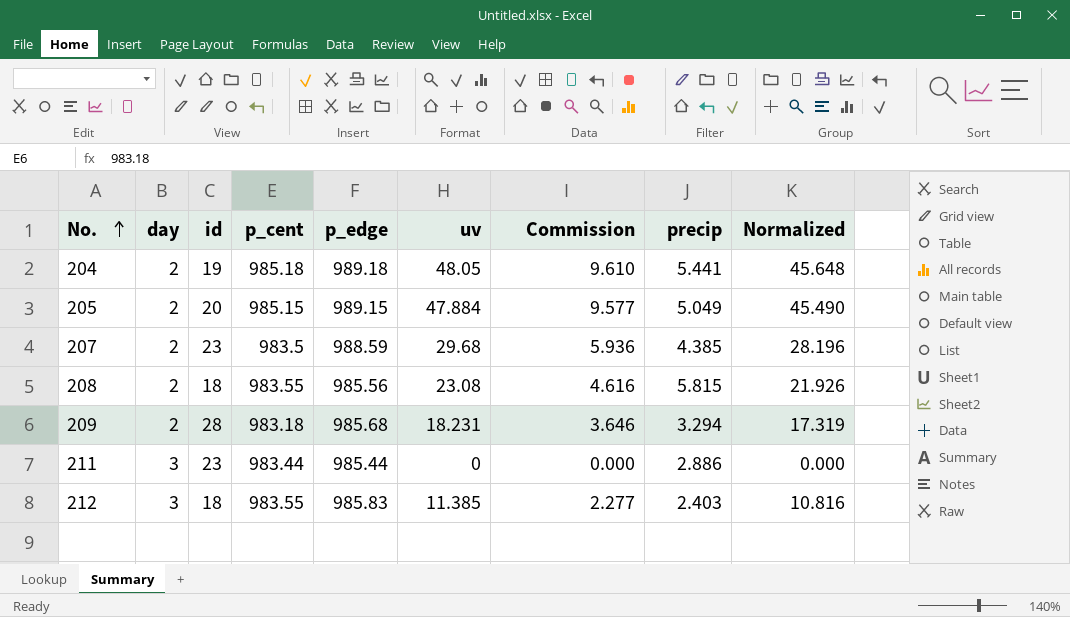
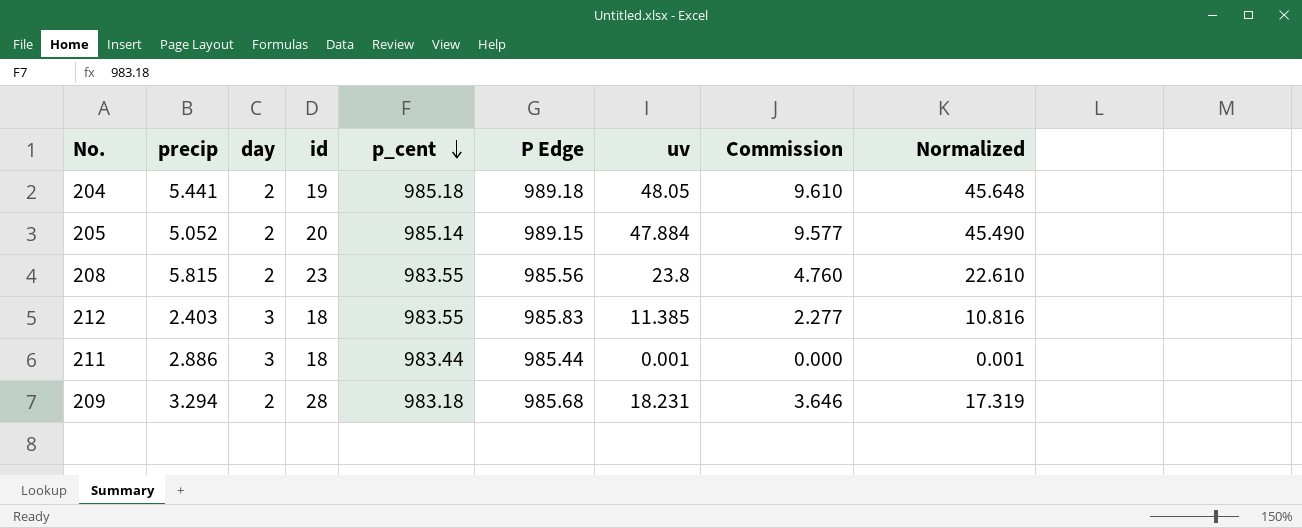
row order: No. ascending -> p_cent descending
column precip | position: 8 -> 2
column name: p_edge -> P Edge
row 207: 2 | 23 | 983.5 | 988.59 | 29.68 | 5.936 | 4.385 | 28.196 -> none
205 | precip: 5.049 -> 5.052
205 | p_cent: 985.15 -> 985.14
208 | id: 18 -> 23
208 | uv: 23.08 -> 23.8
208 | Commission: 4.616 -> 4.760
208 | Normalized: 21.926 -> 22.610
211 | id: 23 -> 18
211 | uv: 0 -> 0.001
211 | Normalized: 0.000 -> 0.001

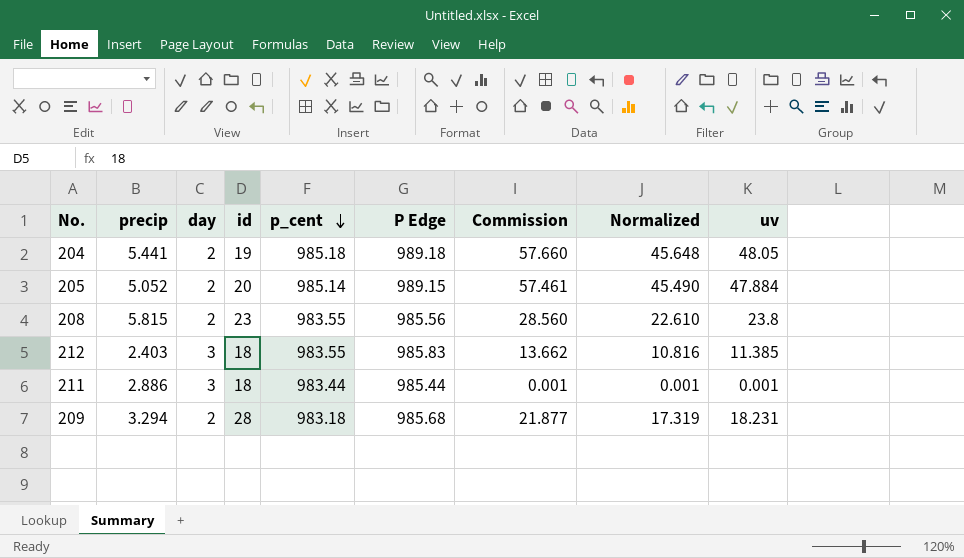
column Commission | formula: [uv] * 0.2 -> [uv] * 1.2
column uv | position: 7 -> 9

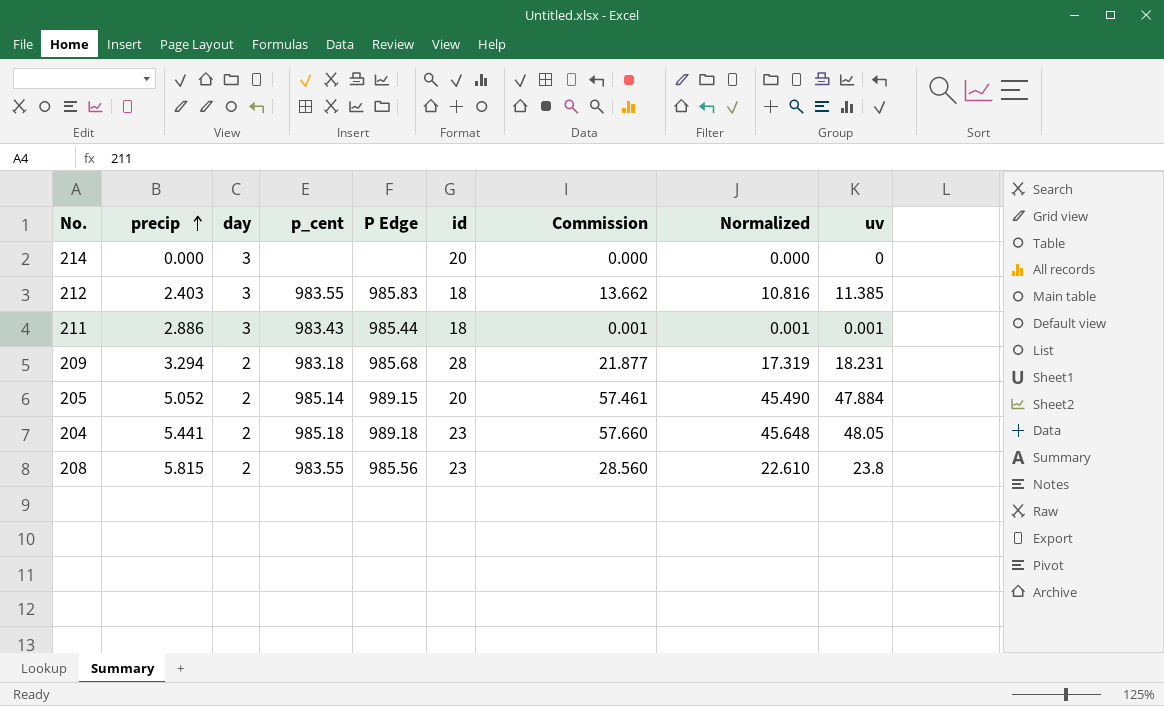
row order: p_cent descending -> precip ascending
column id | position: 4 -> 6
row 214: none -> 0.000 | 3 | none | none | 20 | 0.000 | 0.000 | 0
211 | p_cent: 983.44 -> 983.43
204 | id: 19 -> 23

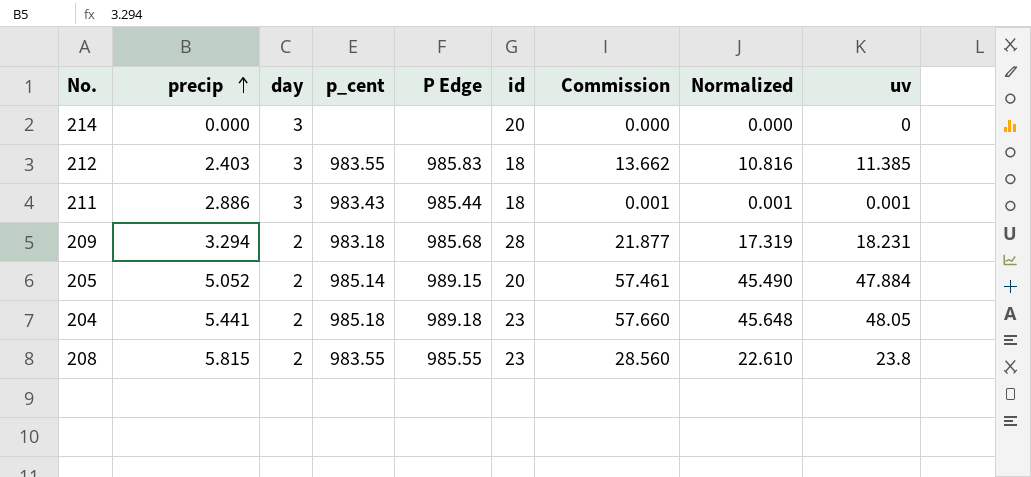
208 | P Edge: 985.56 -> 985.55

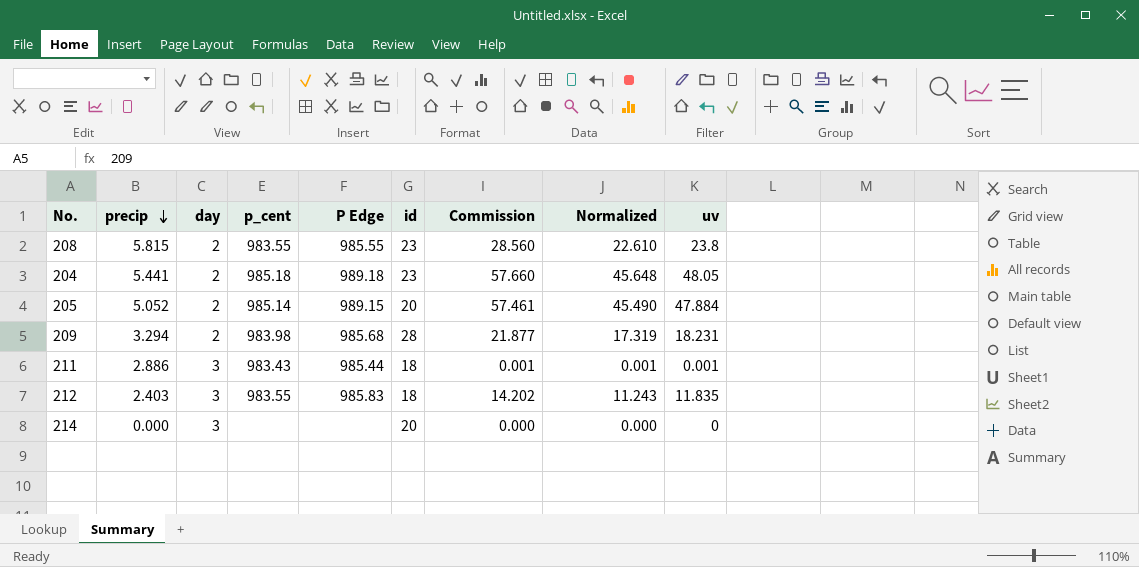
row order: precip ascending -> precip descending
209 | p_cent: 983.18 -> 983.98
212 | Commission: 13.662 -> 14.202
212 | Normalized: 10.816 -> 11.243
212 | uv: 11.385 -> 11.835

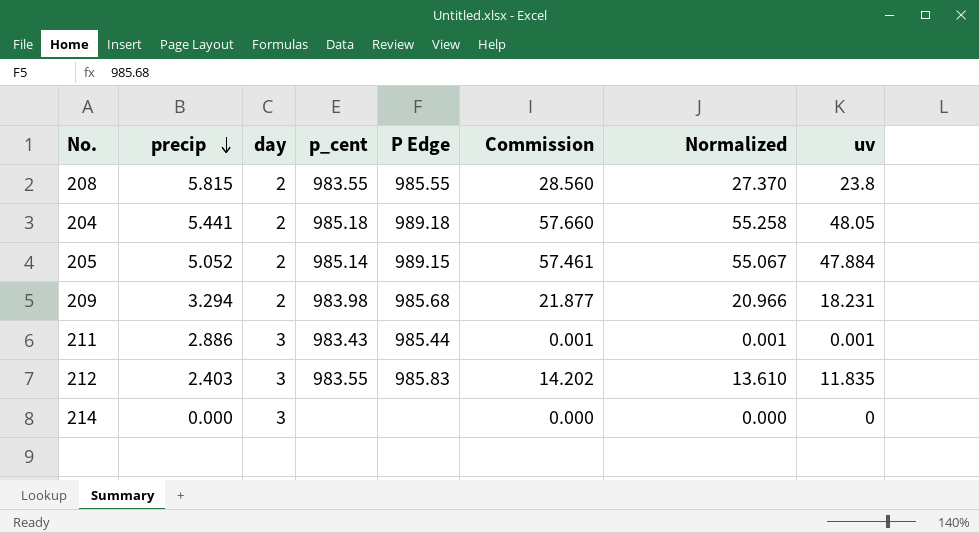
column id | position: 6 -> none
column Normalized | formula: [uv] * 0.95 -> [uv] * 1.15

